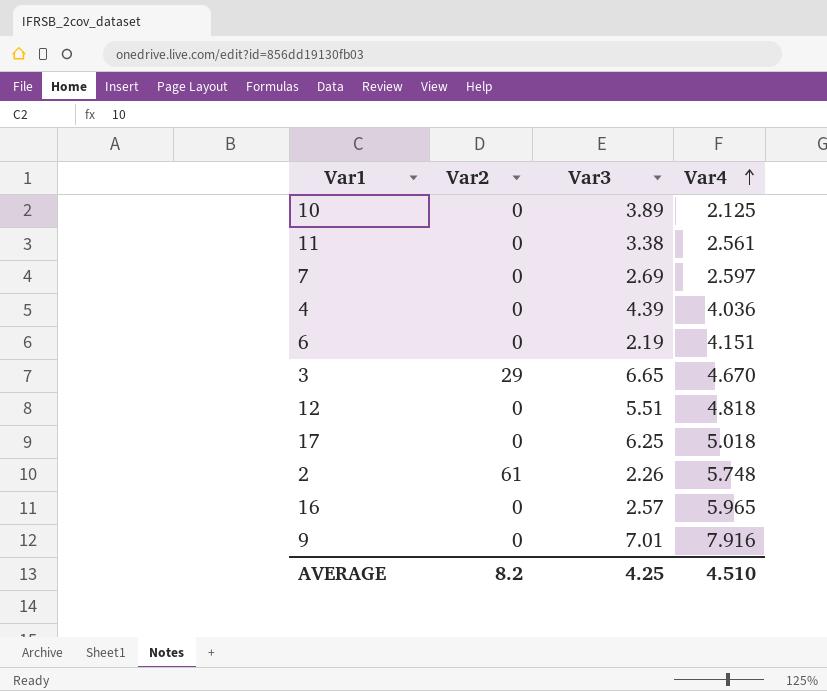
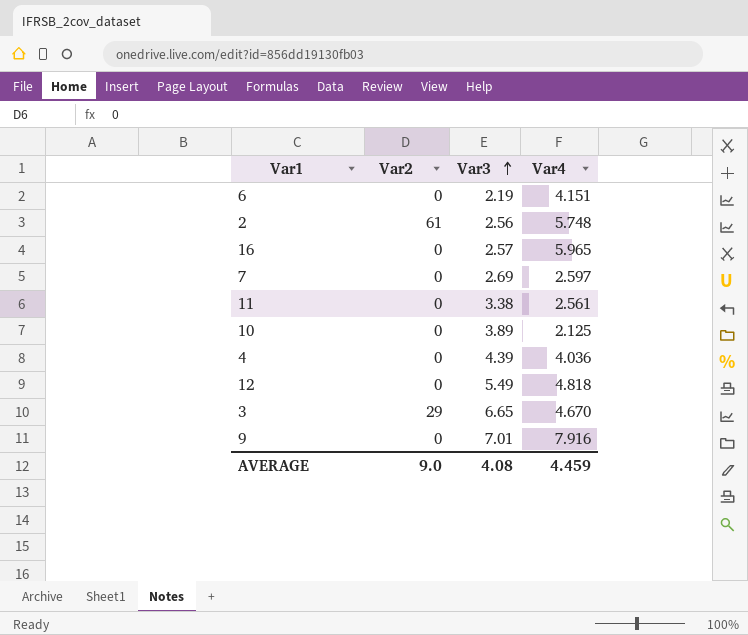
row order: Var4 ascending -> Var3 ascending
row 17: 0 | 6.25 | 5.018 -> none
2 | Var3: 2.26 -> 2.56
12 | Var3: 5.51 -> 5.49
AVERAGE | Var2: 8.2 -> 9.0
AVERAGE | Var3: 4.25 -> 4.08
AVERAGE | Var4: 4.510 -> 4.459

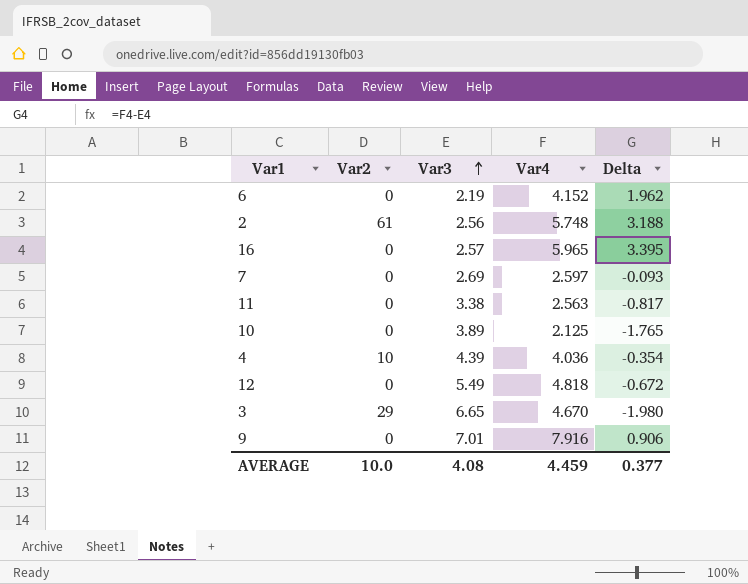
column Delta | formula: none -> [Var4] - [Var3]
6 | Var4: 4.151 -> 4.152
11 | Var4: 2.561 -> 2.563
4 | Var2: 0 -> 10
AVERAGE | Var2: 9.0 -> 10.0

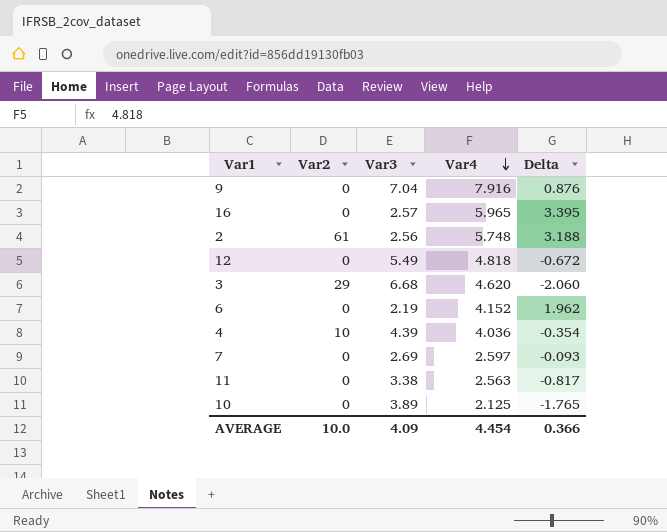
row order: Var3 ascending -> Var4 descending
9 | Var3: 7.01 -> 7.04
9 | Delta: 0.906 -> 0.876
3 | Var3: 6.65 -> 6.68
3 | Var4: 4.670 -> 4.620
3 | Delta: -1.980 -> -2.060
AVERAGE | Var3: 4.08 -> 4.09
AVERAGE | Var4: 4.459 -> 4.454
AVERAGE | Delta: 0.377 -> 0.366

